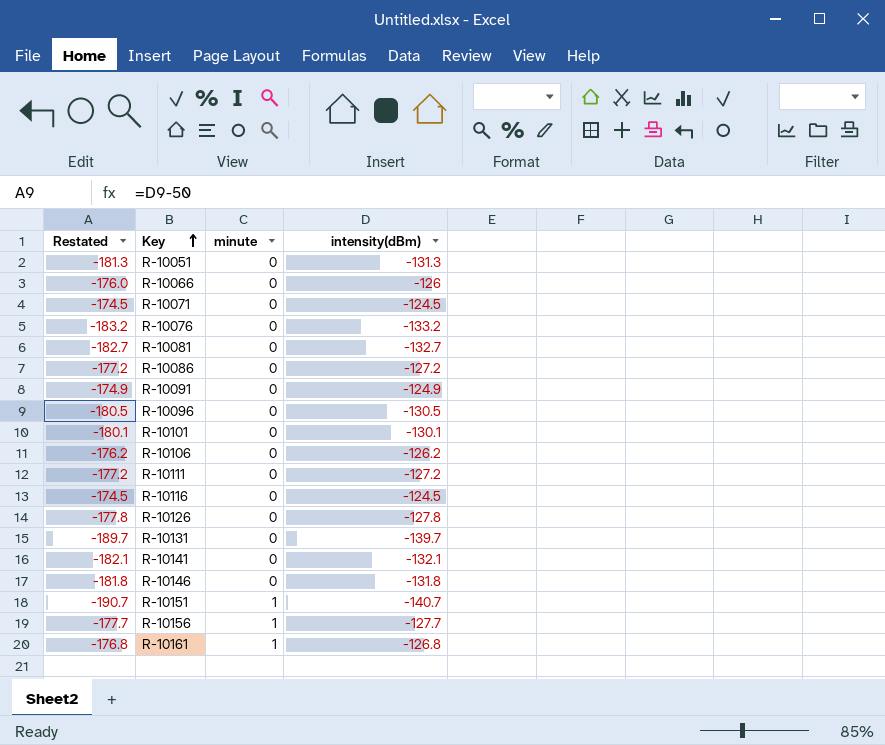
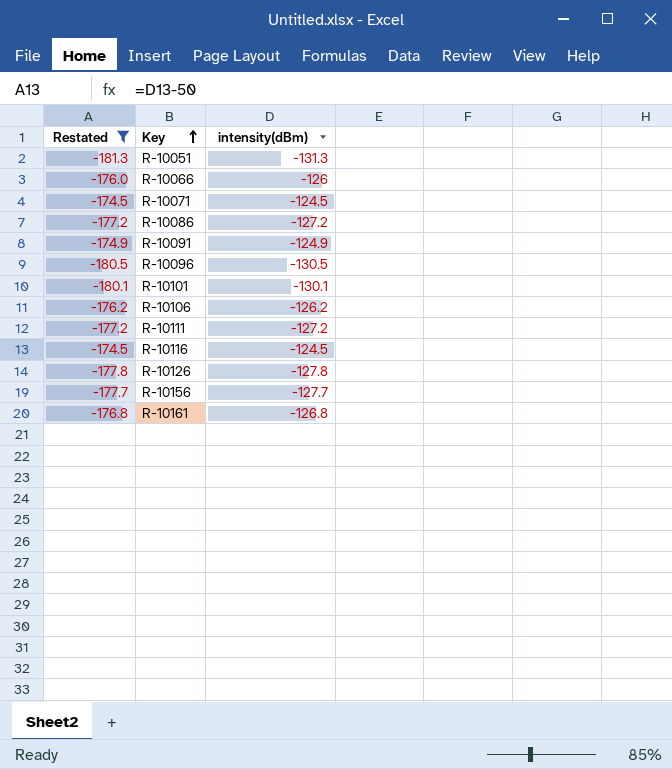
filter: none -> Restated >= -181.3
column minute | position: 3 -> none

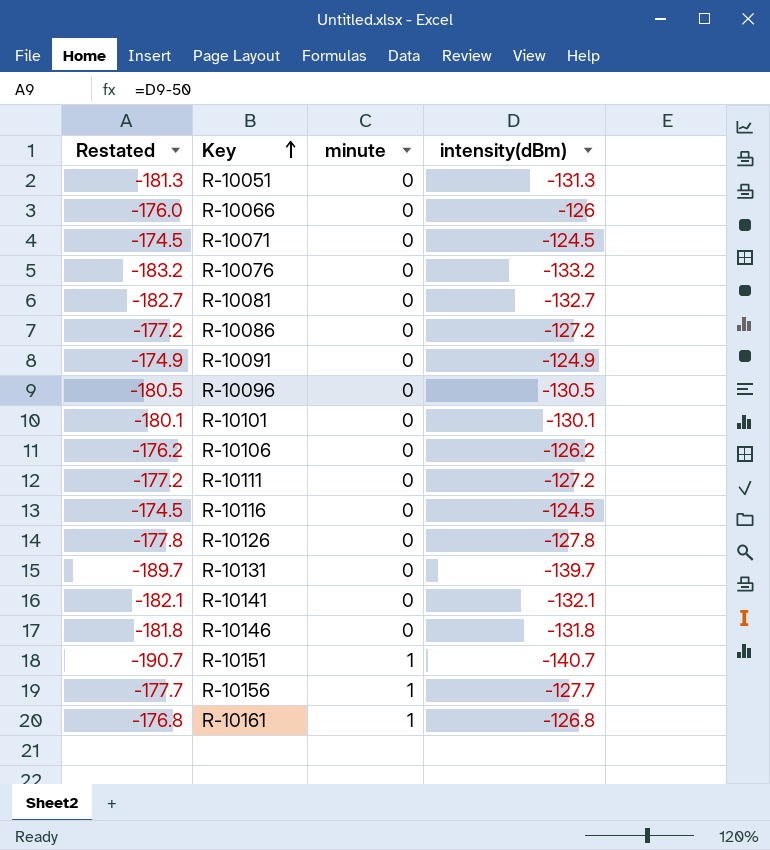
filter: Restated >= -181.3 -> none
column minute | position: none -> 3

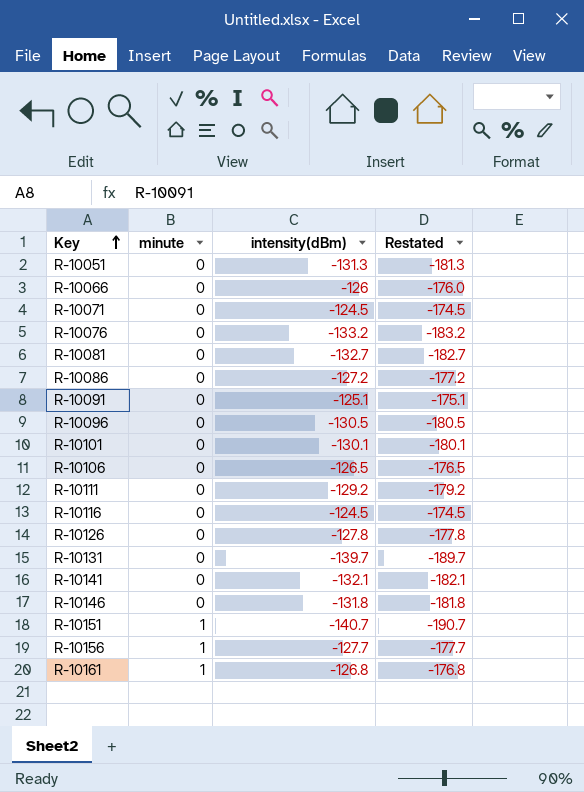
column Restated | position: 1 -> 4
R-10091 | intensity(dBm): -124.9 -> -125.1
R-10091 | Restated: -174.9 -> -175.1
R-10106 | intensity(dBm): -126.2 -> -126.5
R-10106 | Restated: -176.2 -> -176.5
R-10111 | intensity(dBm): -127.2 -> -129.2
R-10111 | Restated: -177.2 -> -179.2

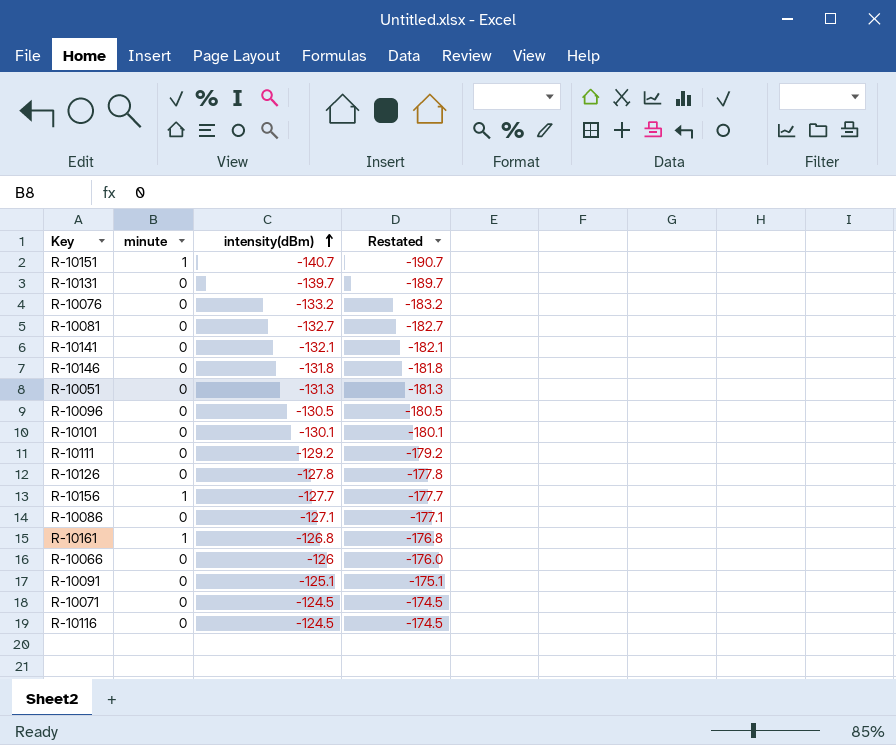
row order: Key ascending -> intensity(dBm) ascending
row R-10106: 0 | -126.5 | -176.5 -> none
R-10086 | intensity(dBm): -127.2 -> -127.1
R-10086 | Restated: -177.2 -> -177.1

